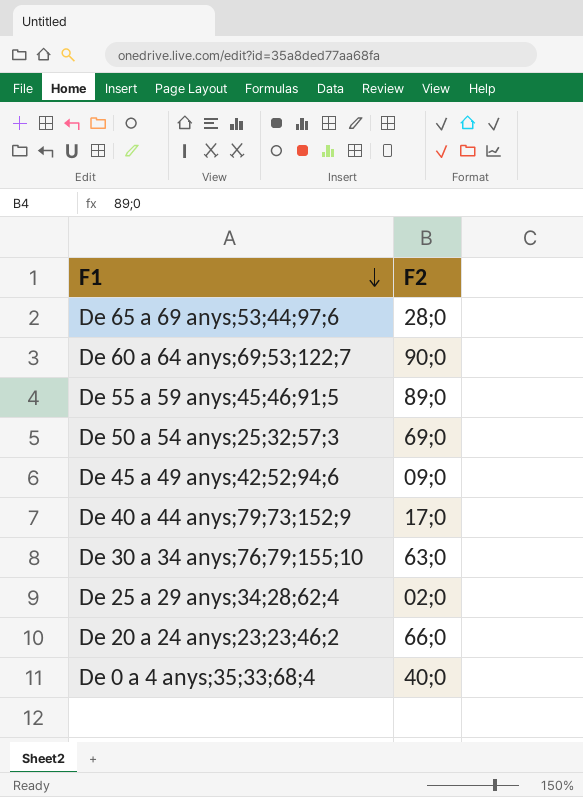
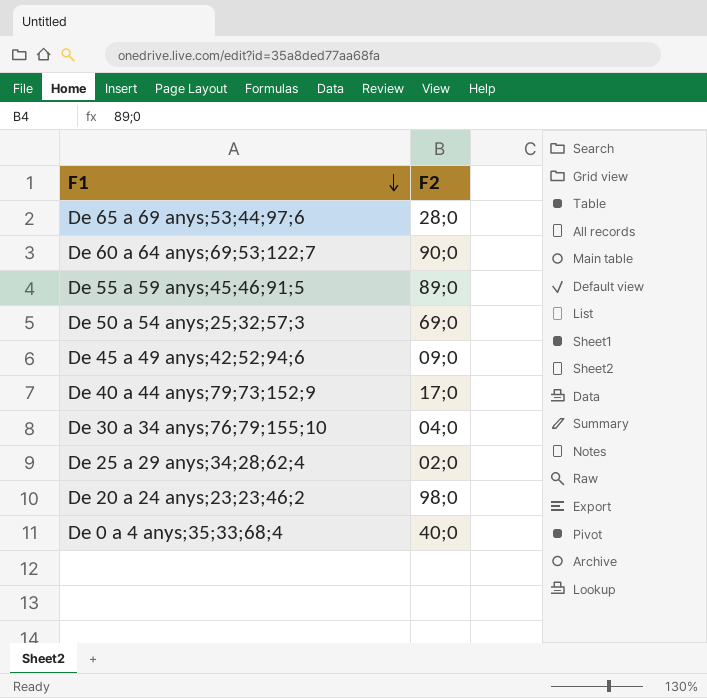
De 30 a 34 anys;76;79;155;10 | F2: 63;0 -> 04;0
De 20 a 24 anys;23;23;46;2 | F2: 66;0 -> 98;0

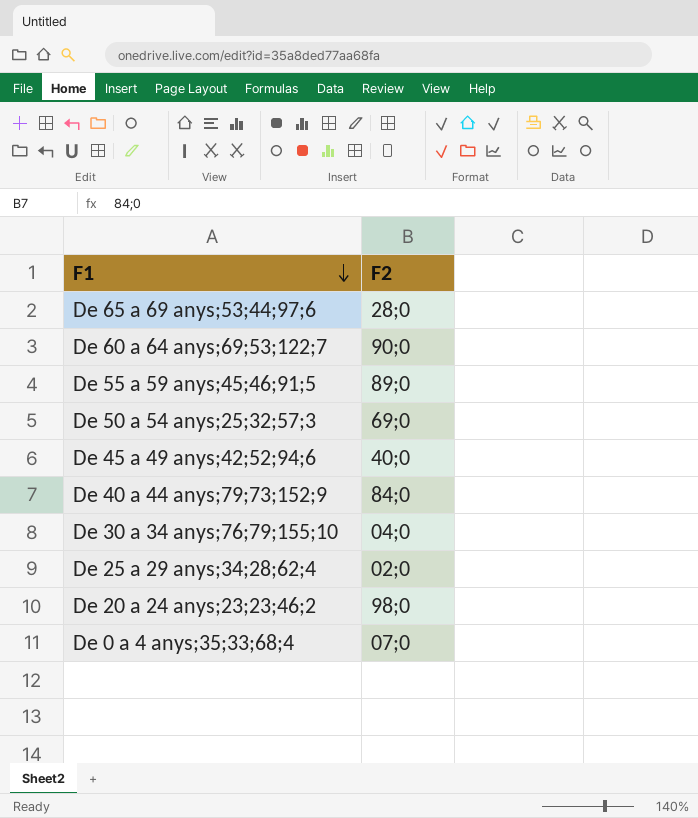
De 45 a 49 anys;42;52;94;6 | F2: 09;0 -> 40;0
De 40 a 44 anys;79;73;152;9 | F2: 17;0 -> 84;0
De 0 a 4 anys;35;33;68;4 | F2: 40;0 -> 07;0

